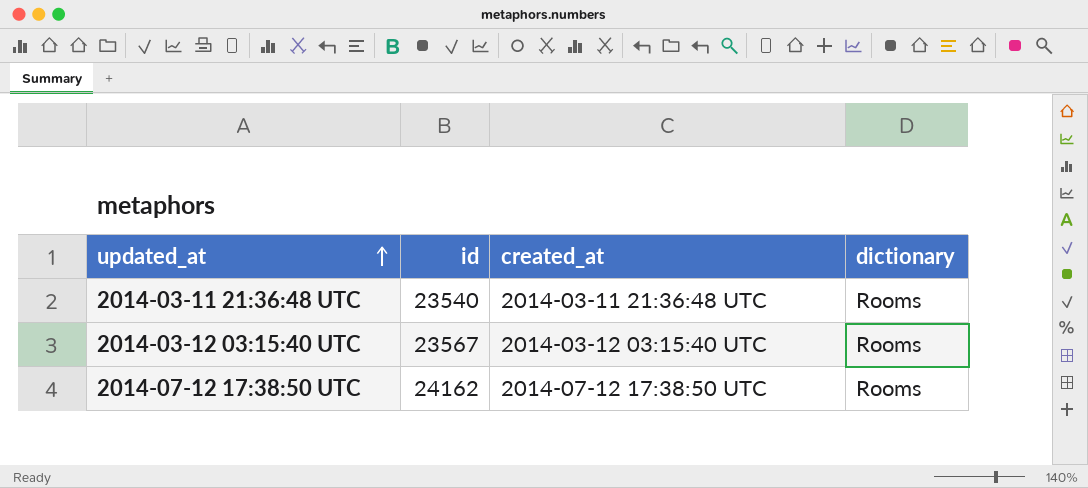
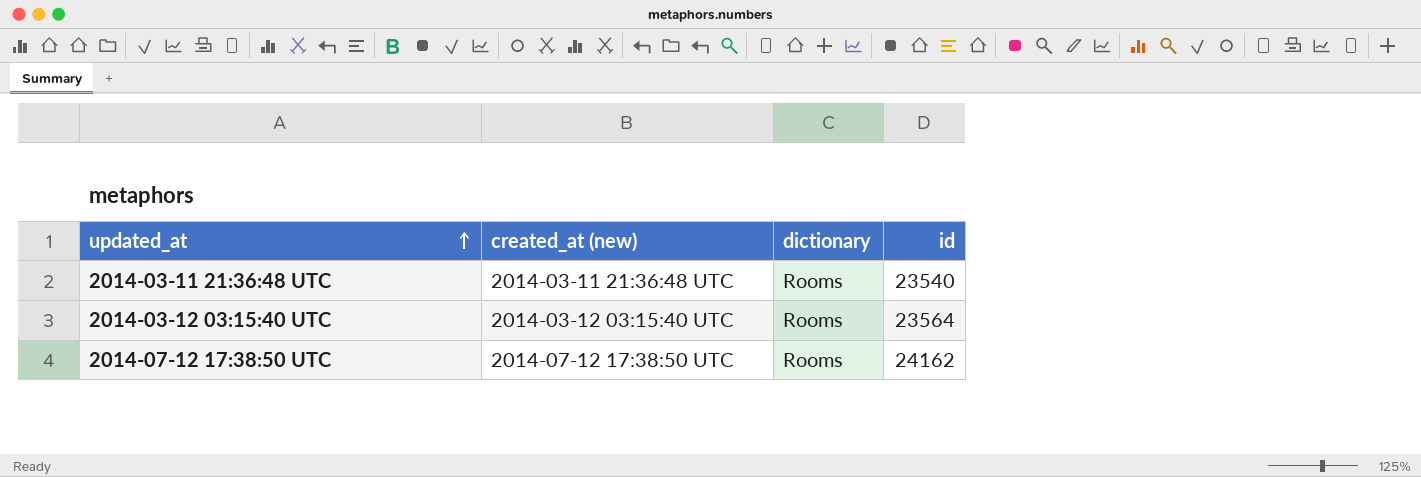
column name: created_at -> created_at (new)
column id | position: 2 -> 4
2014-03-12 03:15:40 UTC | id: 23567 -> 23564

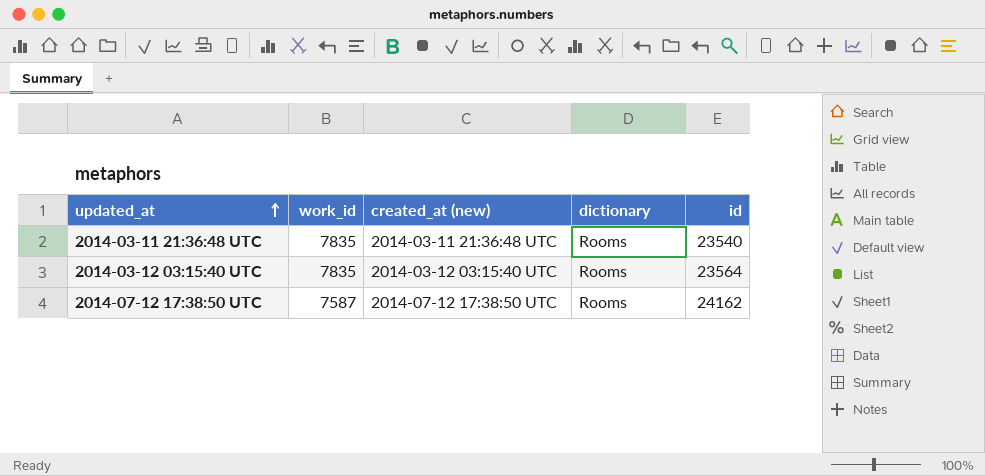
column work_id | position: none -> 2

